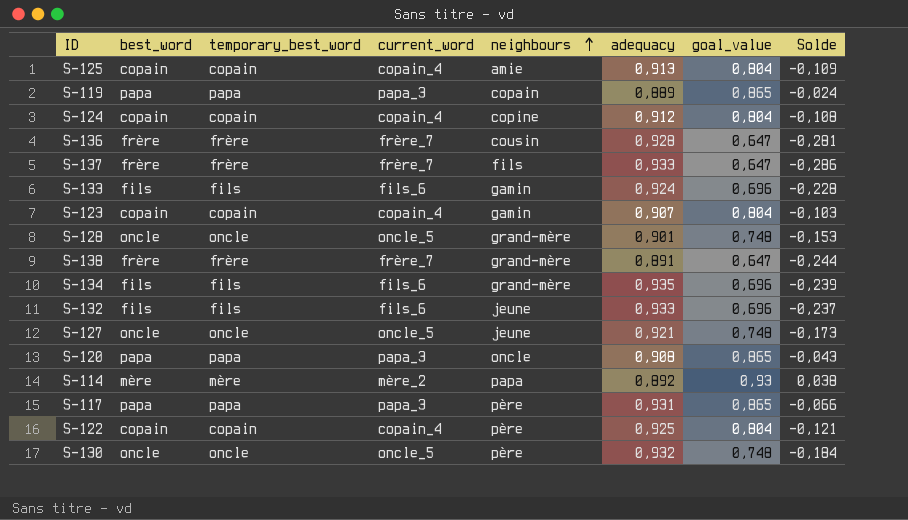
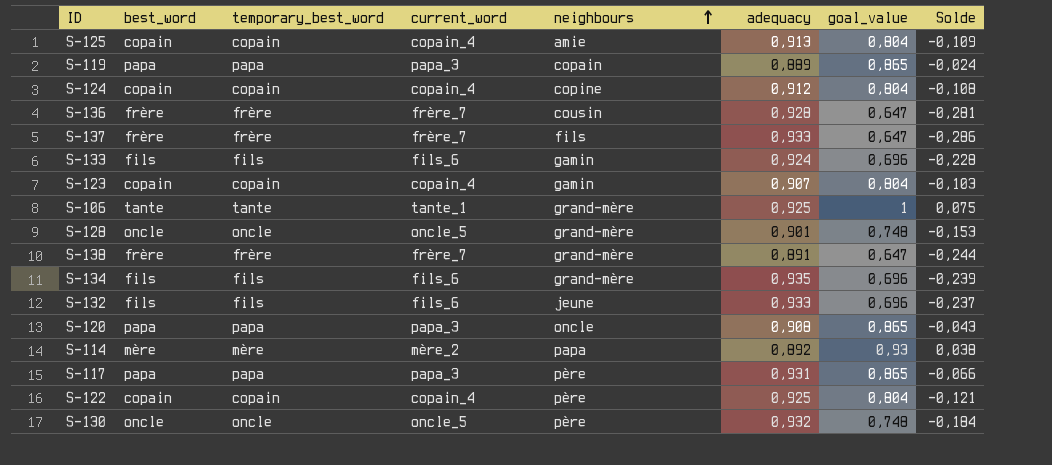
row S-127: oncle | oncle | oncle_5 | jeune | 0,921 | 0,748 | -0,173 -> none
row S-106: none -> tante | tante | tante_1 | grand-mère | 0,925 | 1 | 0,075

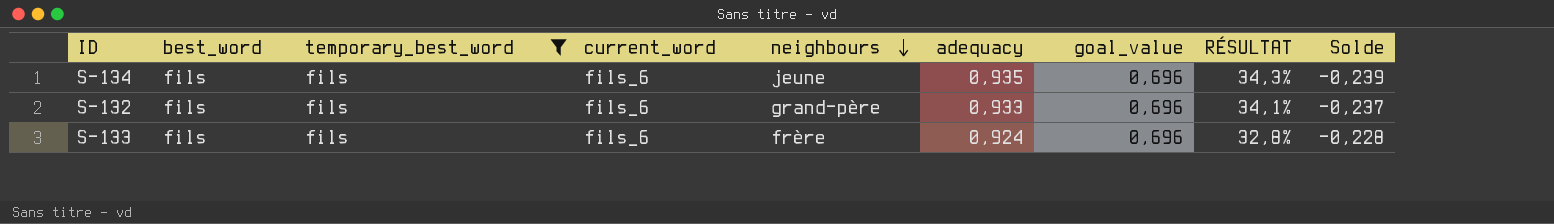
filter: none -> temporary_best_word = fils
row order: neighbours ascending -> neighbours descending
column RÉSULTAT | formula: none -> ([adequacy] - [goal_value]) / [goal_value]
S-134 | neighbours: grand-mère -> jeune
S-132 | neighbours: jeune -> grand-père
S-133 | neighbours: gamin -> frère

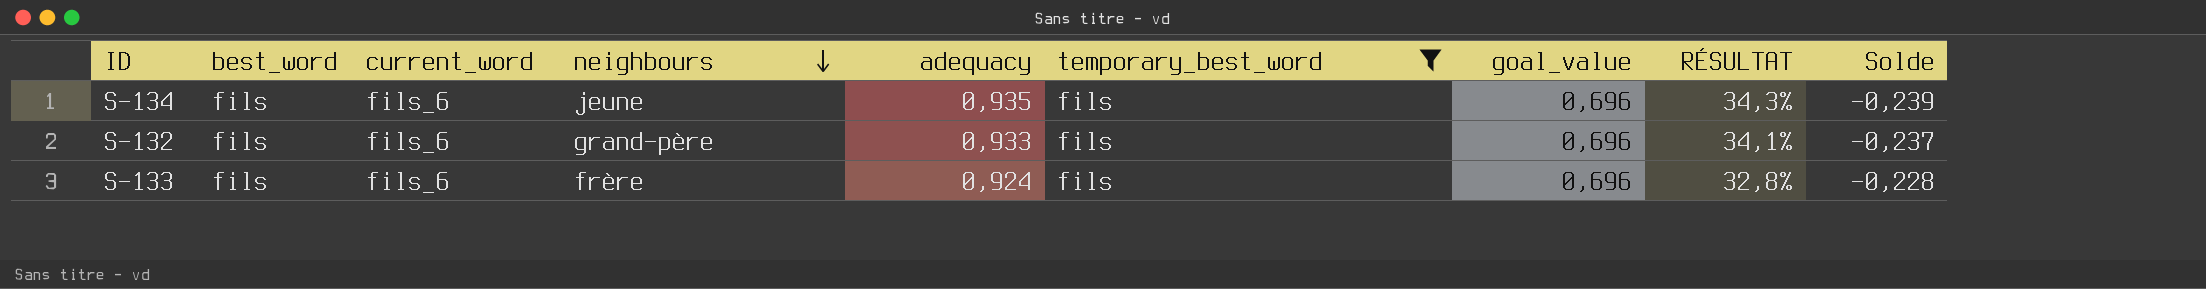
column temporary_best_word | position: 3 -> 6

